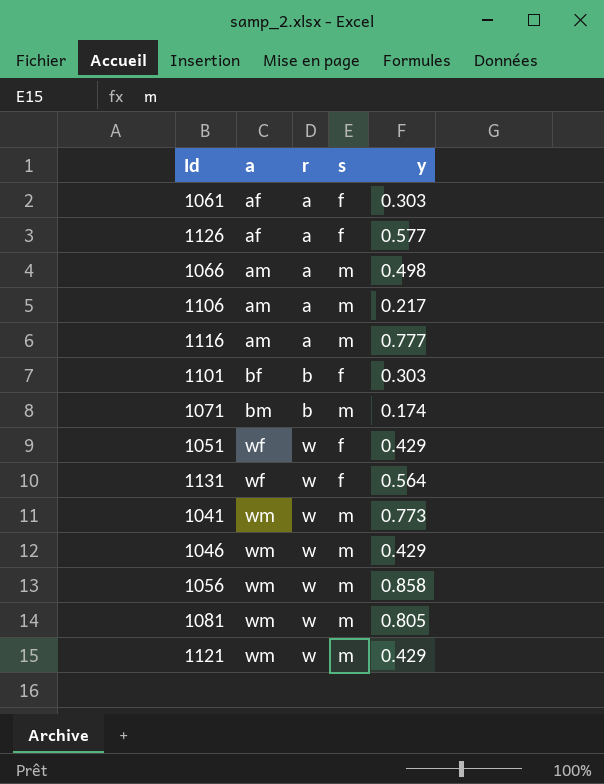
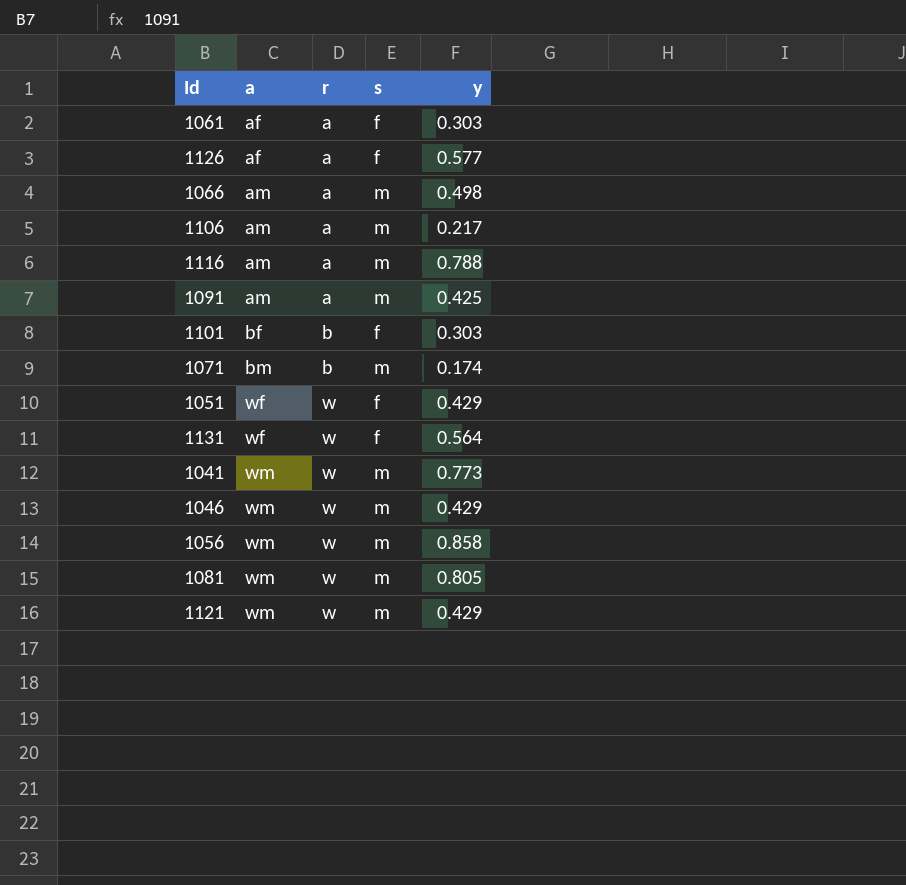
1116 | y: 0.777 -> 0.788
row 1091: none -> am | a | m | 0.425

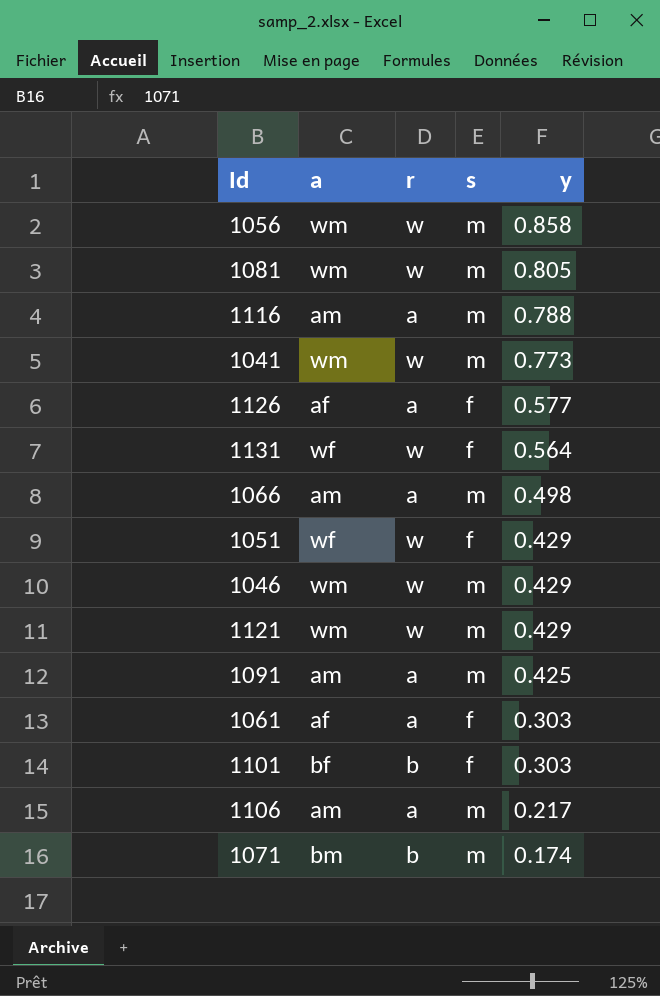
row order: a ascending -> y descending

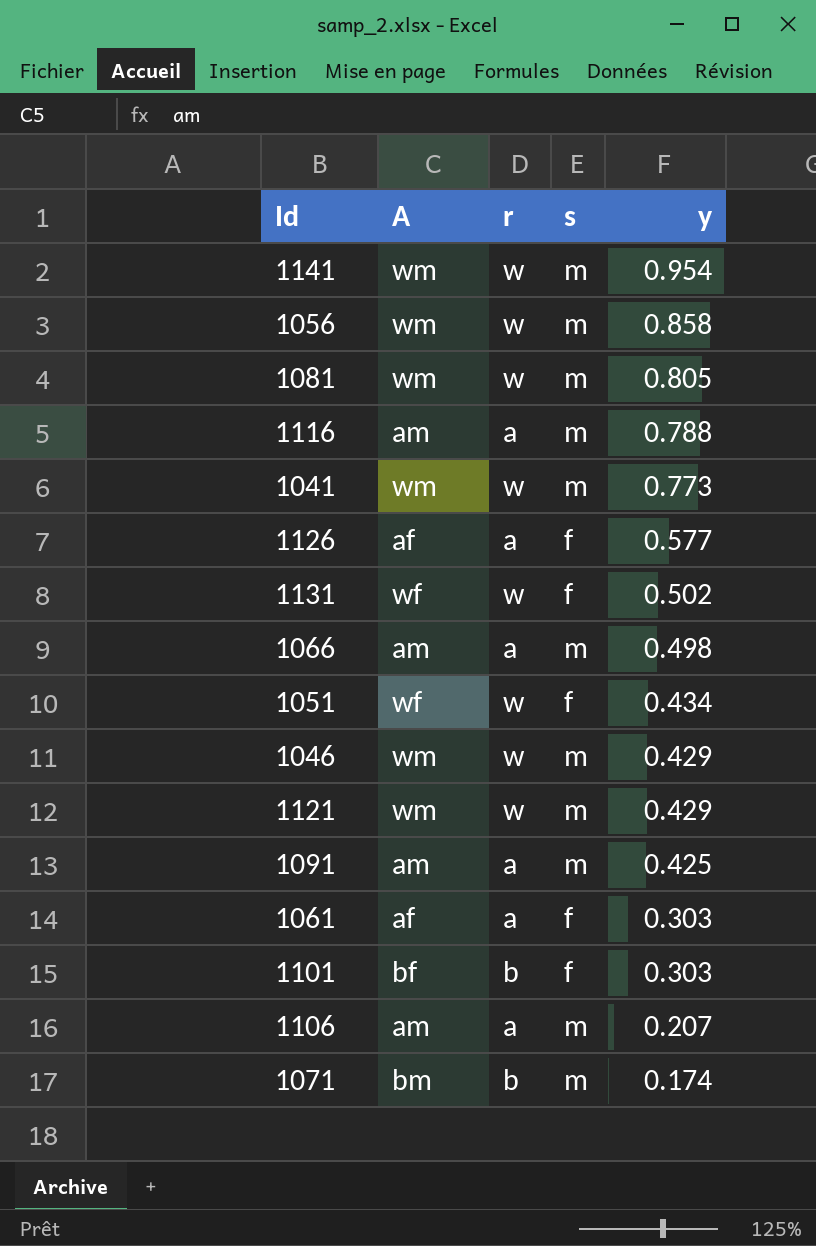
column name: a -> A
row 1141: none -> wm | w | m | 0.954
1131 | y: 0.564 -> 0.502
1051 | y: 0.429 -> 0.434
1106 | y: 0.217 -> 0.207

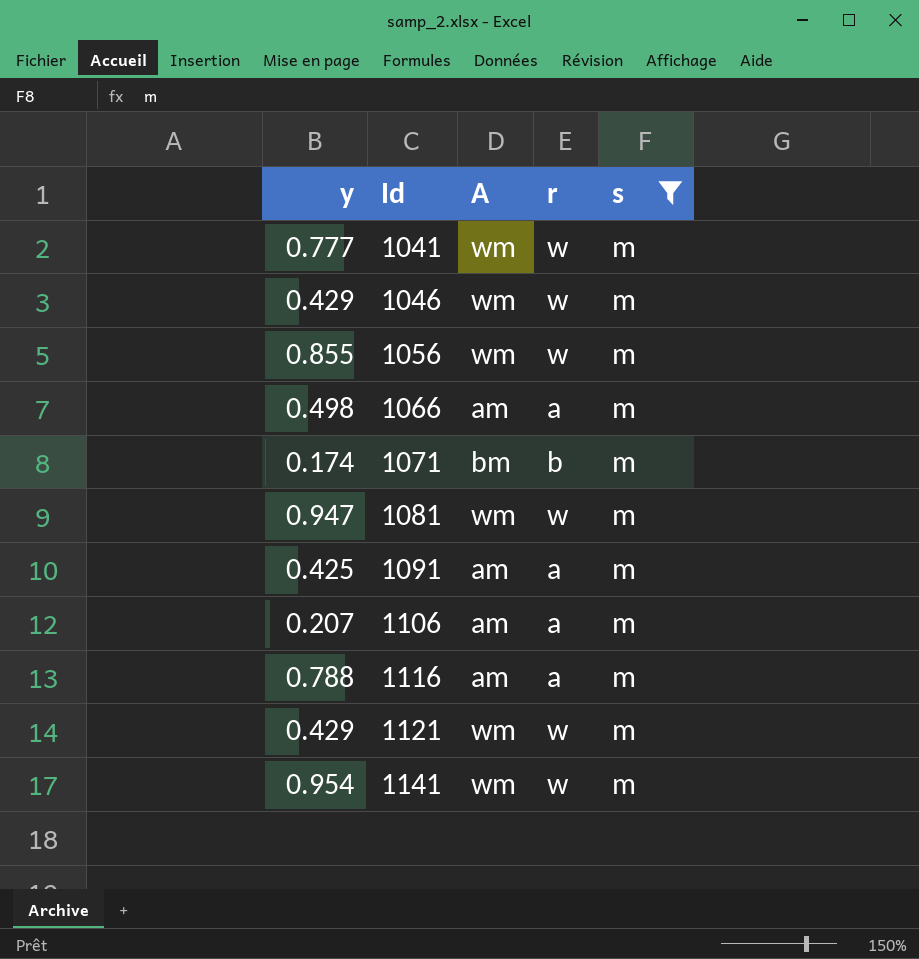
filter: none -> s = m
row order: y descending -> Id ascending
column y | position: 5 -> 1
1041 | y: 0.773 -> 0.777
1056 | y: 0.858 -> 0.855
1081 | y: 0.805 -> 0.947

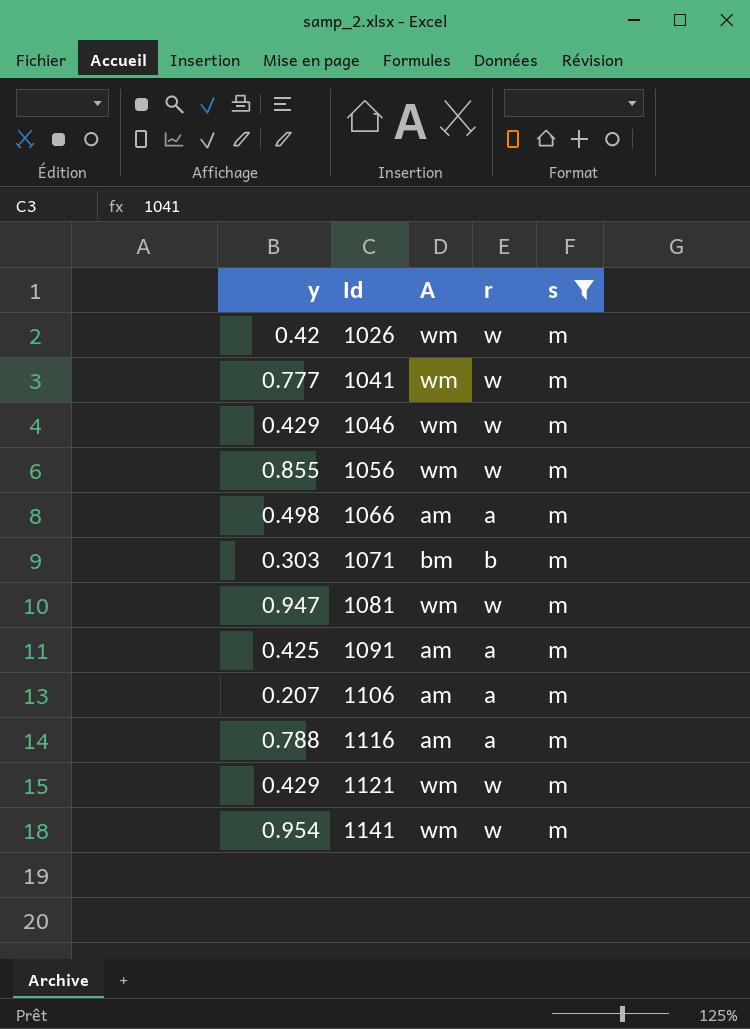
row 1026: none -> 0.42 | wm | w | m
1071 | y: 0.174 -> 0.303

